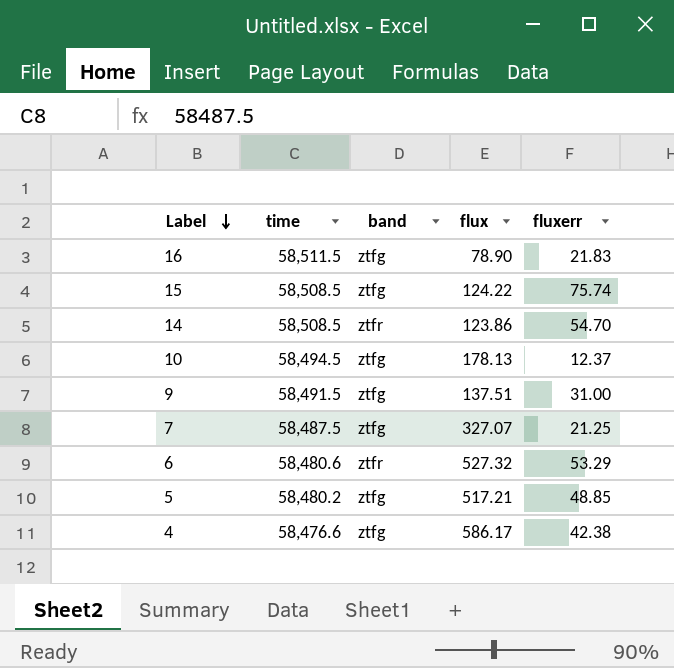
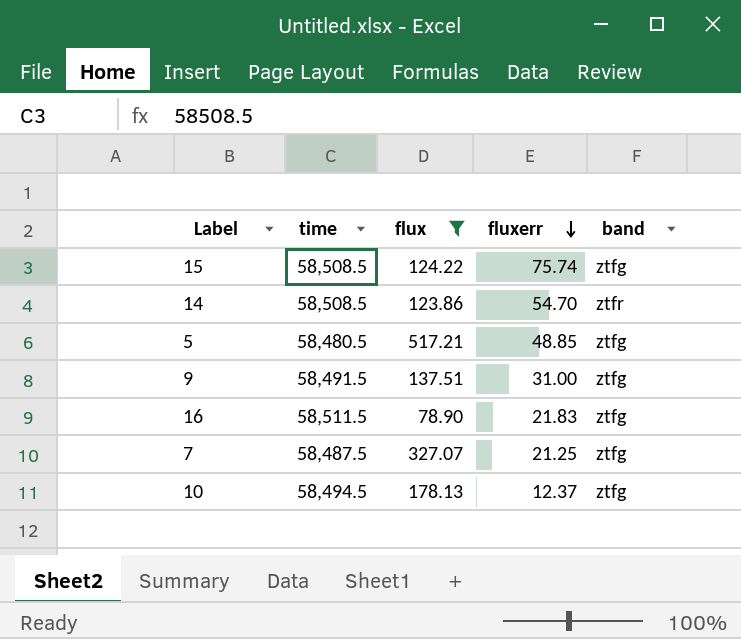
filter: none -> flux <= 517.21
row order: Label descending -> fluxerr descending
column band | position: 3 -> 5
5 | time: 58,480.2 -> 58,480.5

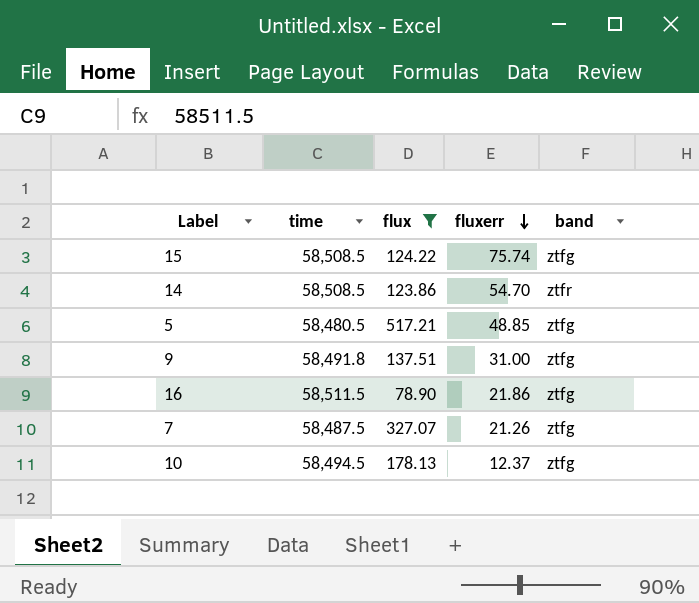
9 | time: 58,491.5 -> 58,491.8
16 | fluxerr: 21.83 -> 21.86
7 | fluxerr: 21.25 -> 21.26

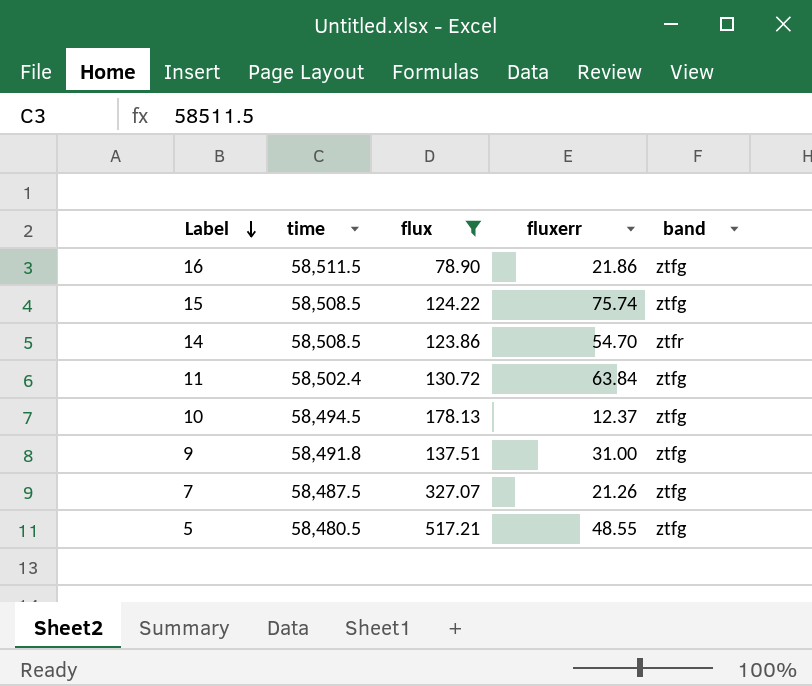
row order: fluxerr descending -> Label descending
row 11: none -> 58,502.4 | 130.72 | 63.84 | ztfg
5 | fluxerr: 48.85 -> 48.55

